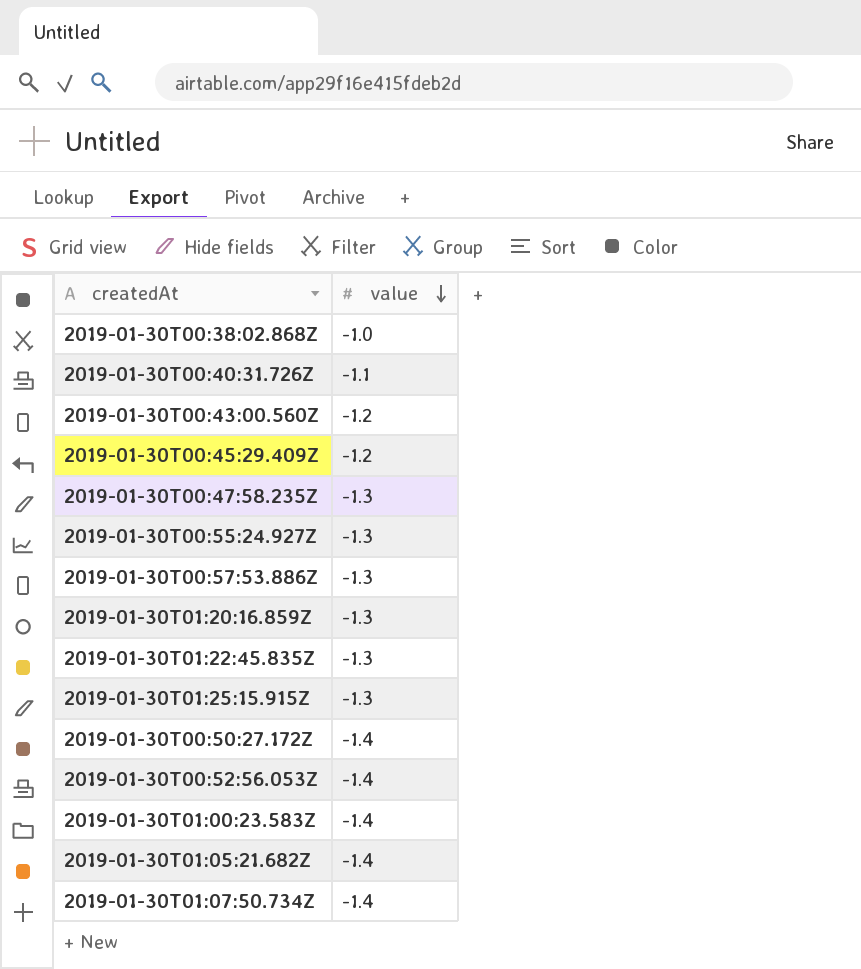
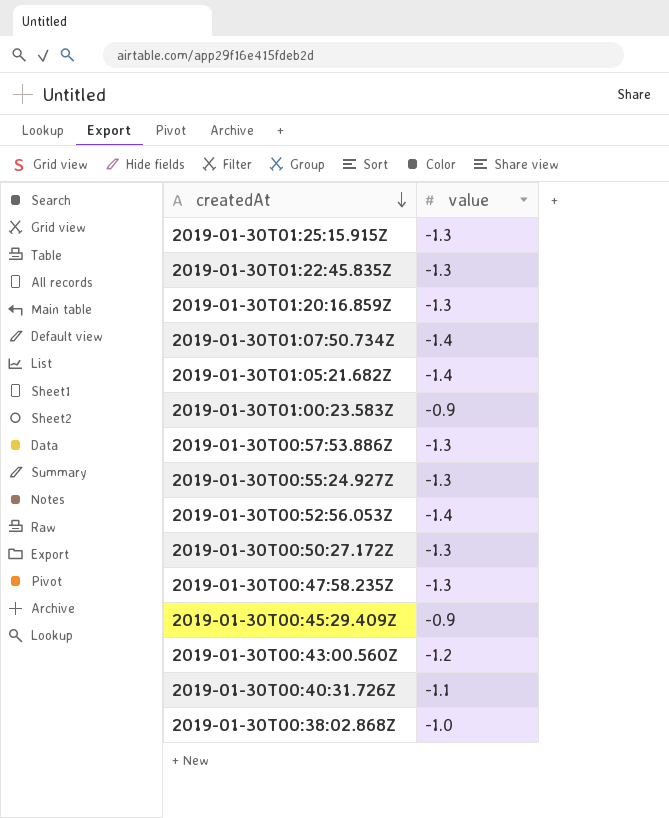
row order: value descending -> createdAt descending
2019-01-30T01:00:23.583Z | value: -1.4 -> -0.9
2019-01-30T00:50:27.172Z | value: -1.4 -> -1.3
2019-01-30T00:45:29.409Z | value: -1.2 -> -0.9

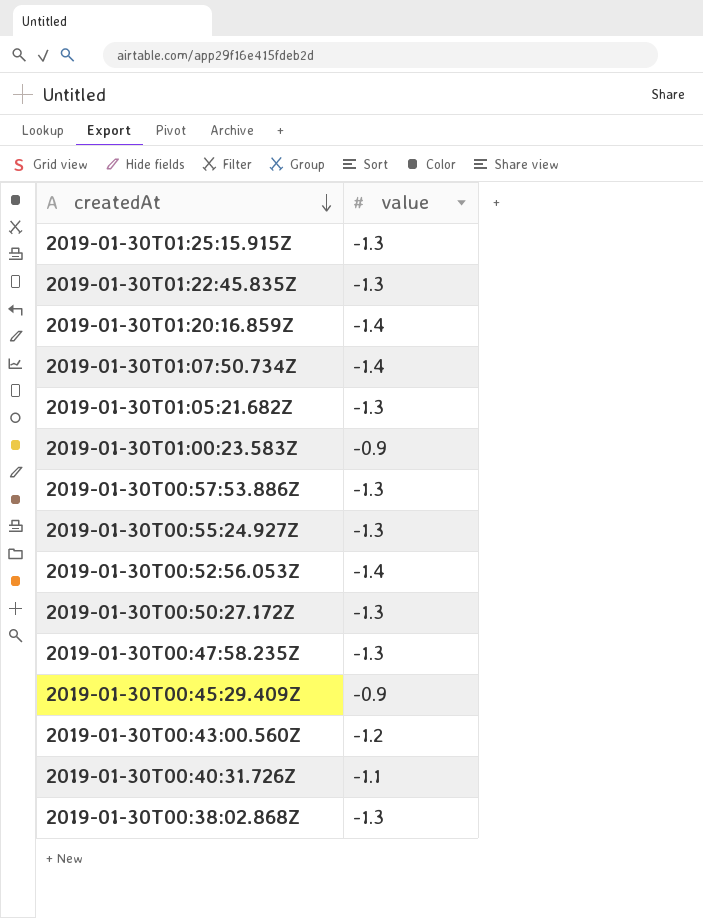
2019-01-30T01:20:16.859Z | value: -1.3 -> -1.4
2019-01-30T01:05:21.682Z | value: -1.4 -> -1.3
2019-01-30T00:38:02.868Z | value: -1.0 -> -1.3

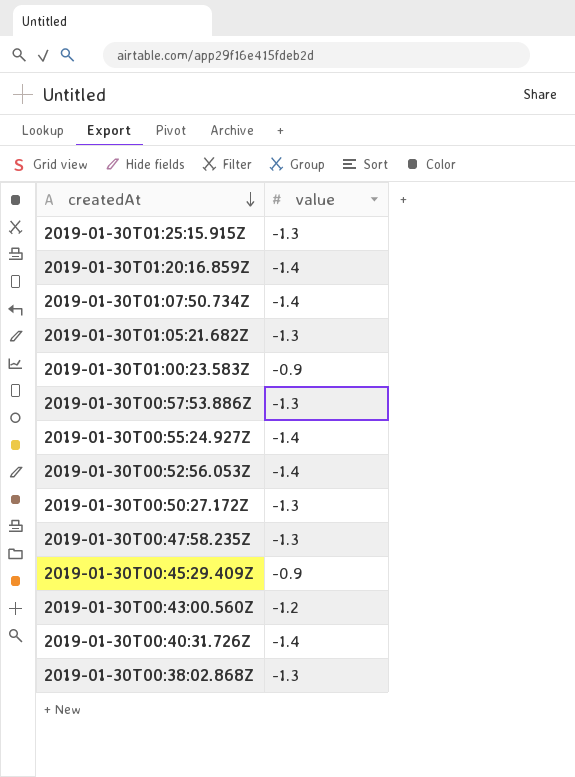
row 2019-01-30T01:22:45.835Z: -1.3 -> none
2019-01-30T00:55:24.927Z | value: -1.3 -> -1.4
2019-01-30T00:40:31.726Z | value: -1.1 -> -1.4

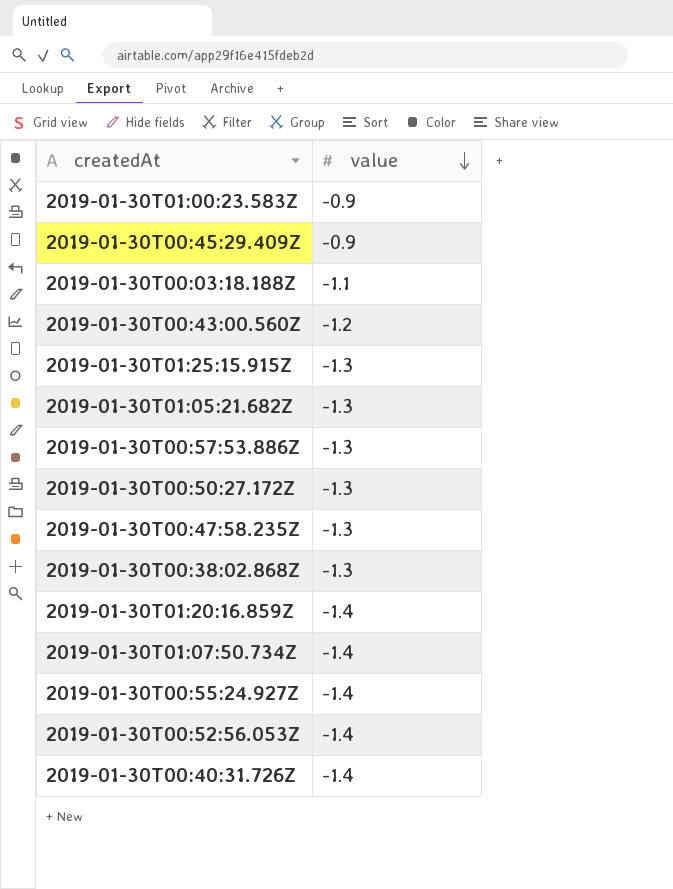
row order: createdAt descending -> value descending
row 2019-01-30T00:03:18.188Z: none -> -1.1

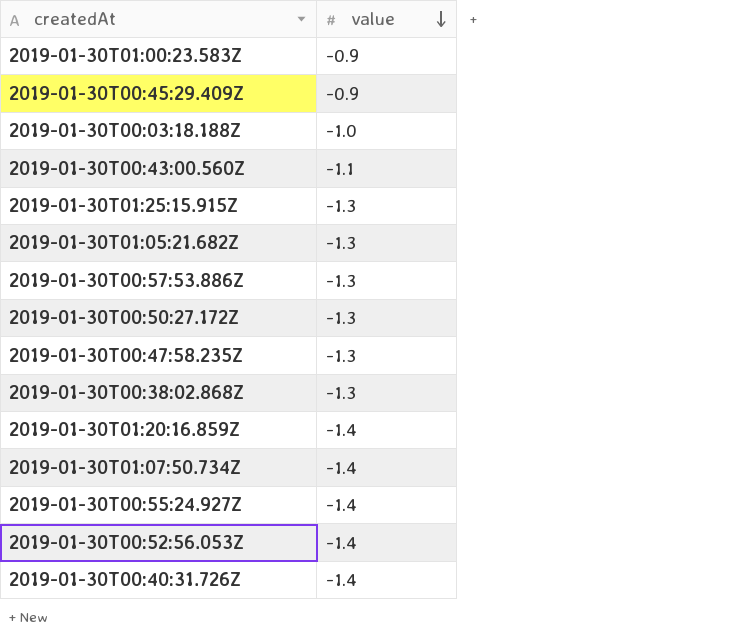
2019-01-30T00:03:18.188Z | value: -1.1 -> -1.0
2019-01-30T00:43:00.560Z | value: -1.2 -> -1.1

